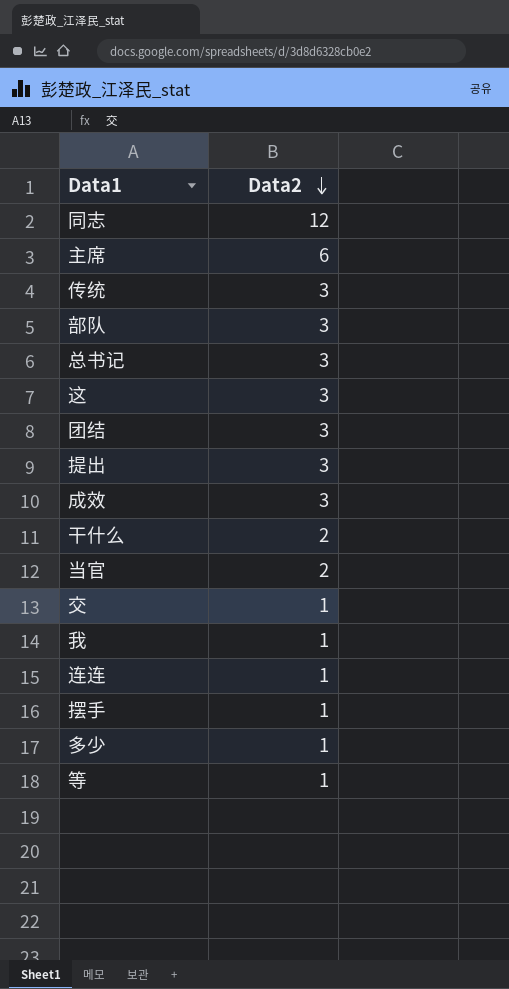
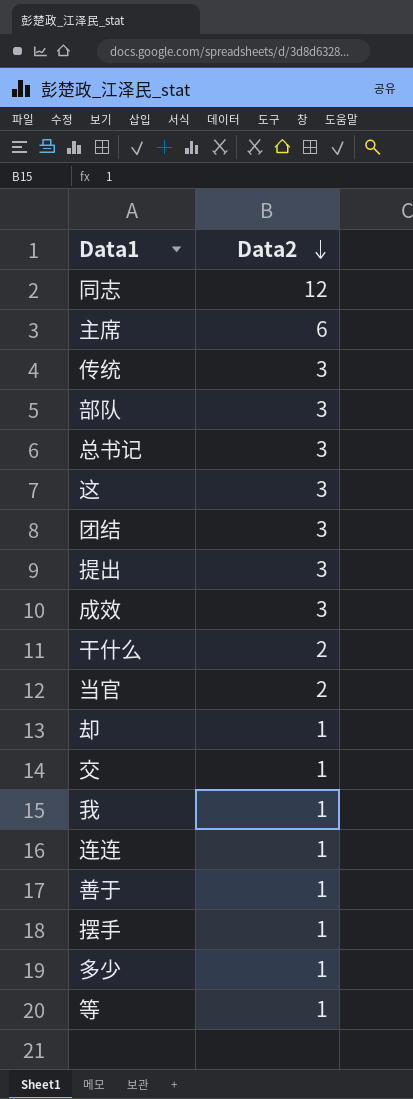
row 却: none -> 1
row 善于: none -> 1

